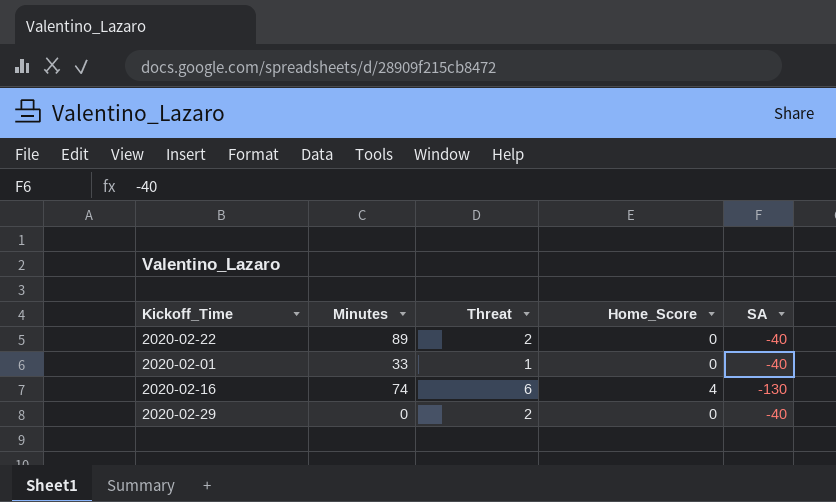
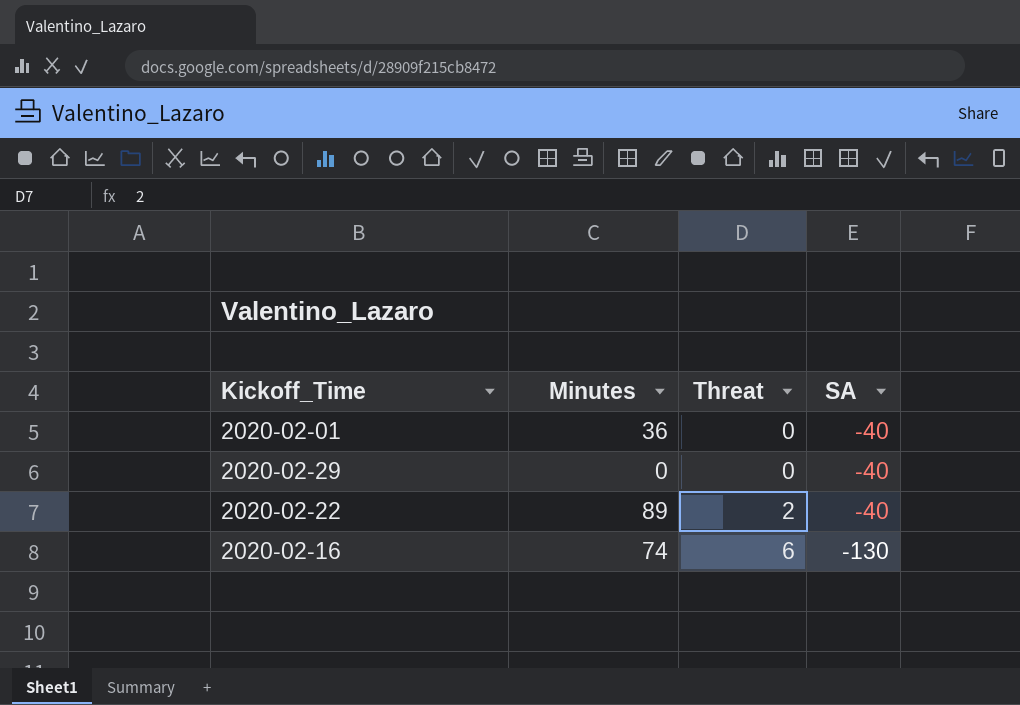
row order: none -> Threat ascending
column Home_Score | position: 4 -> none
2020-02-01 | Minutes: 33 -> 36
2020-02-01 | Threat: 1 -> 0
2020-02-29 | Threat: 2 -> 0

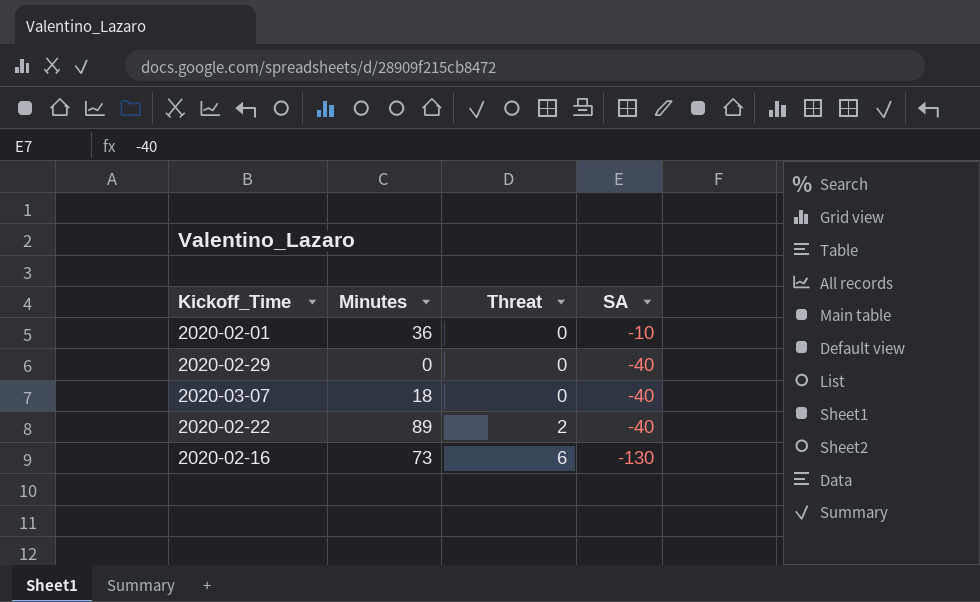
2020-02-01 | SA: -40 -> -10
row 2020-03-07: none -> 18 | 0 | -40
2020-02-16 | Minutes: 74 -> 73

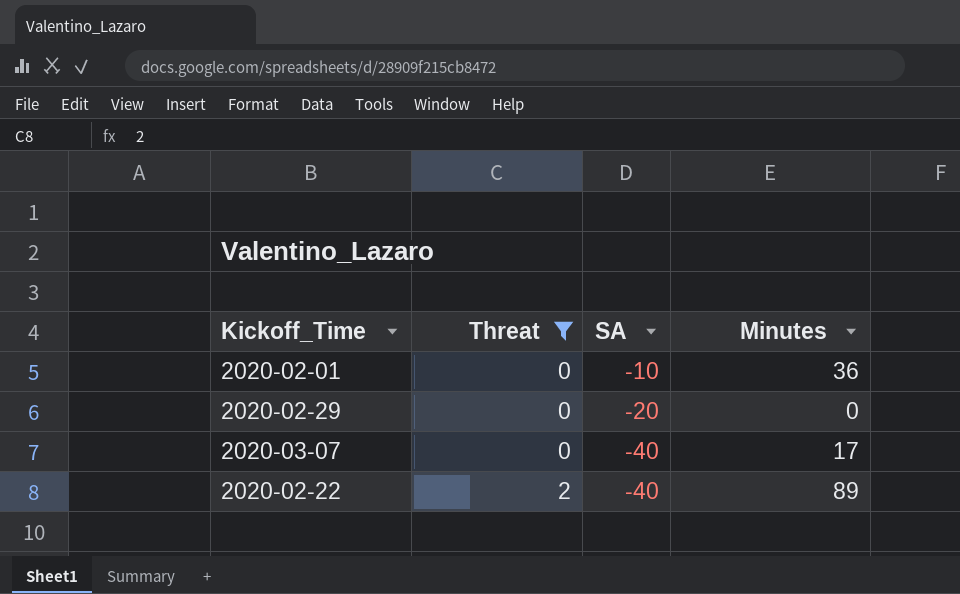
filter: none -> Threat != 6
column Minutes | position: 2 -> 4
2020-02-29 | SA: -40 -> -20
2020-03-07 | Minutes: 18 -> 17

